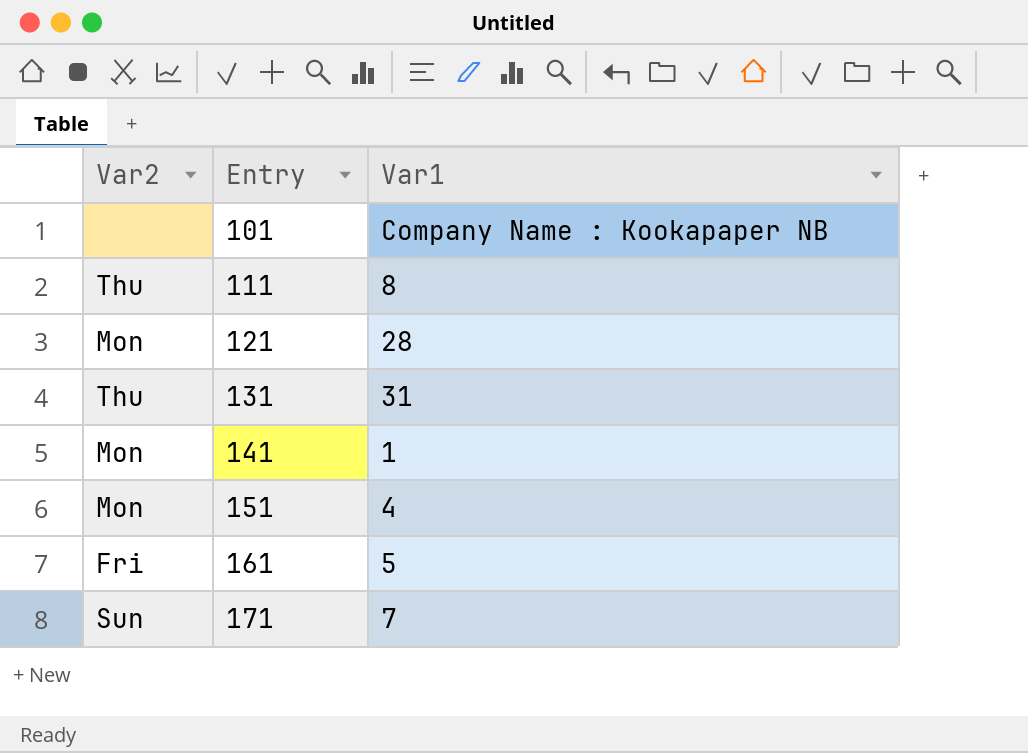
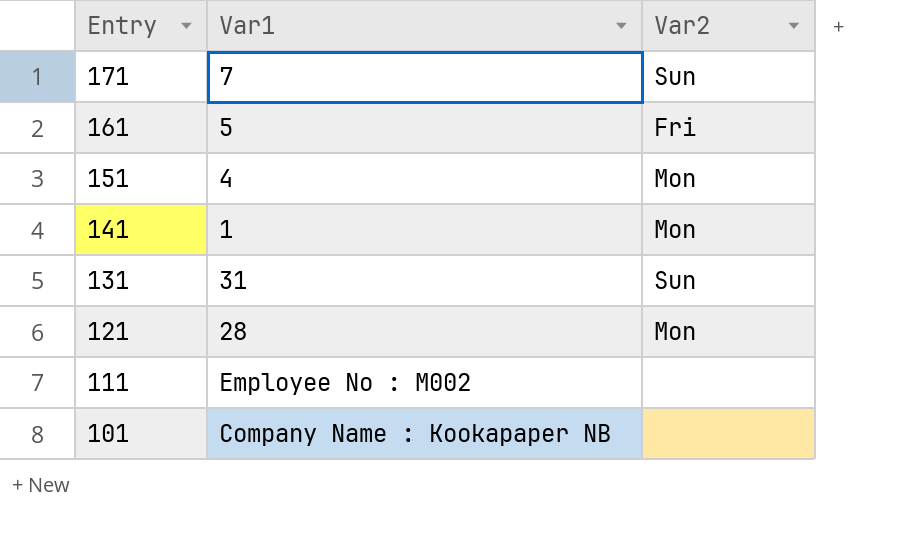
row order: Entry ascending -> Entry descending
column Var2 | position: 1 -> 3
131 | Var2: Thu -> Sun
111 | Var1: 8 -> Employee No : M002
111 | Var2: Thu -> none

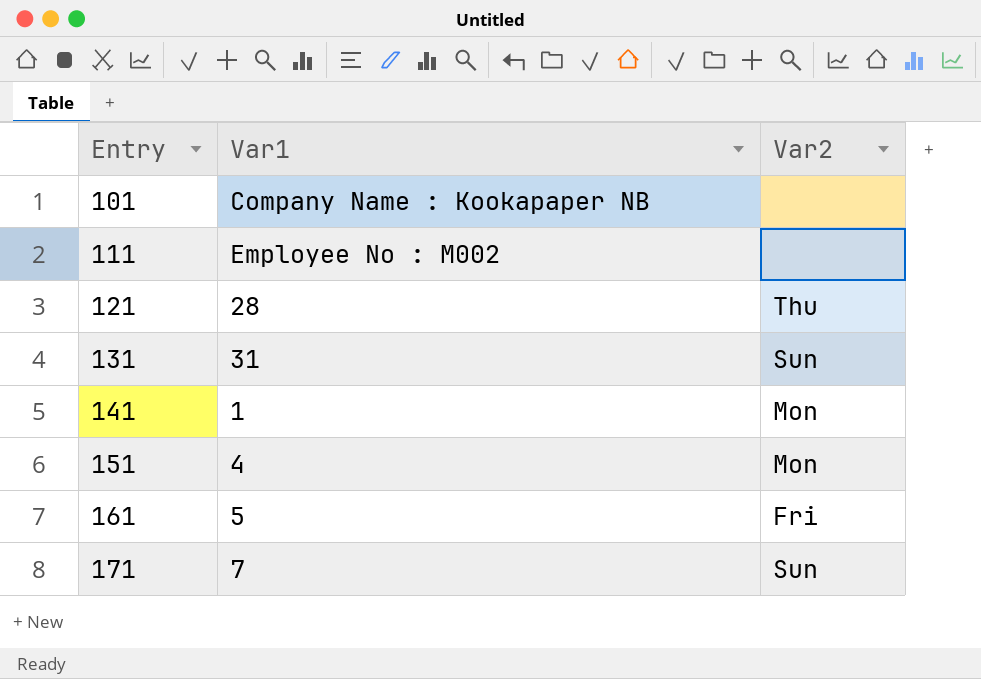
row order: Entry descending -> Entry ascending
121 | Var2: Mon -> Thu

